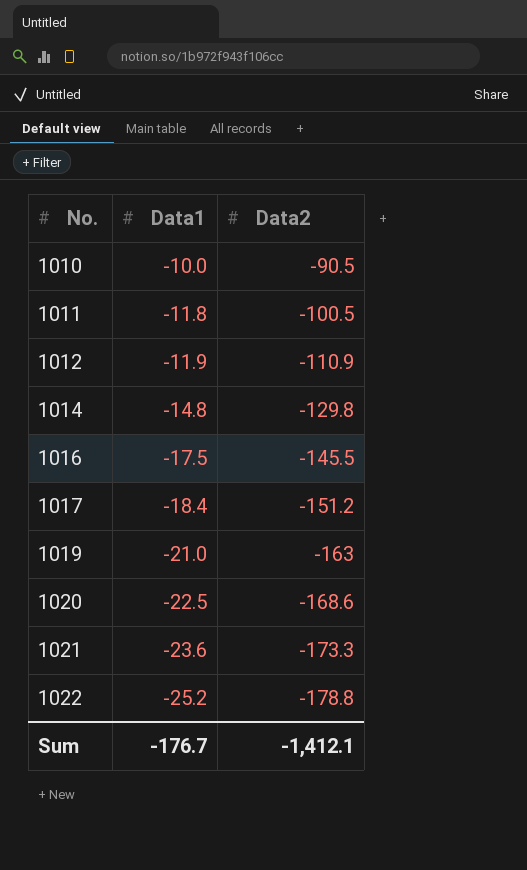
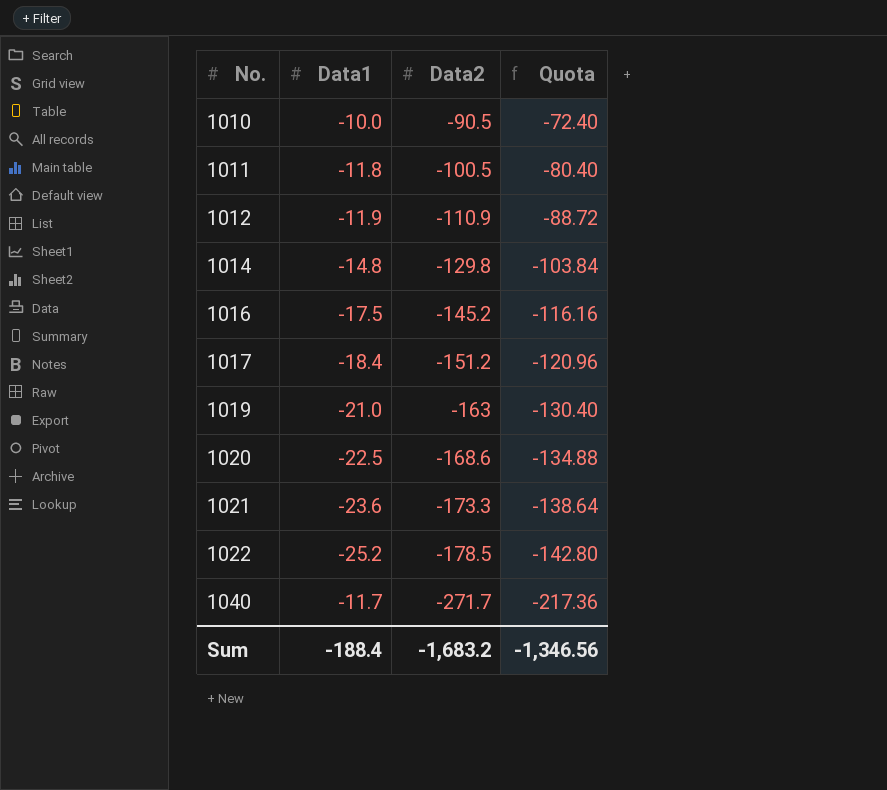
column Quota | formula: none -> [Data2] * 0.8
1016 | Data2: -145.5 -> -145.2
1022 | Data2: -178.8 -> -178.5
row 1040: none -> -11.7 | -271.7 | -217.36
Sum | Data1: -176.7 -> -188.4
Sum | Data2: -1,412.1 -> -1,683.2

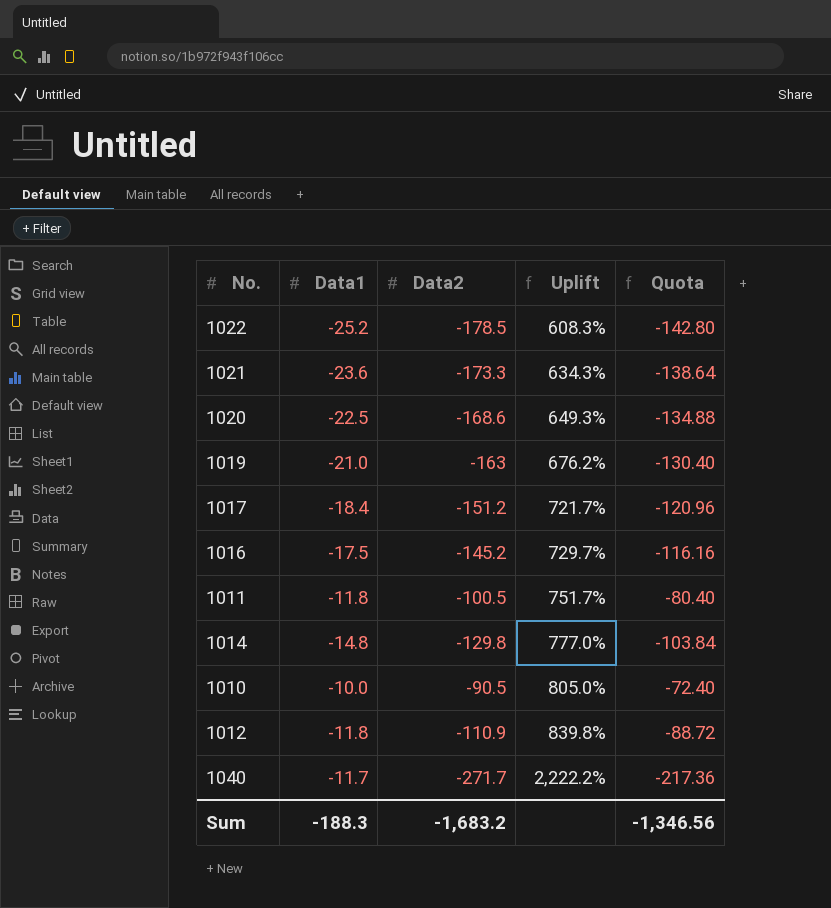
row order: No. ascending -> Uplift ascending
column Uplift | formula: none -> ([Data2] - [Data1]) / [Data1]
1012 | Data1: -11.9 -> -11.8
Sum | Data1: -188.4 -> -188.3

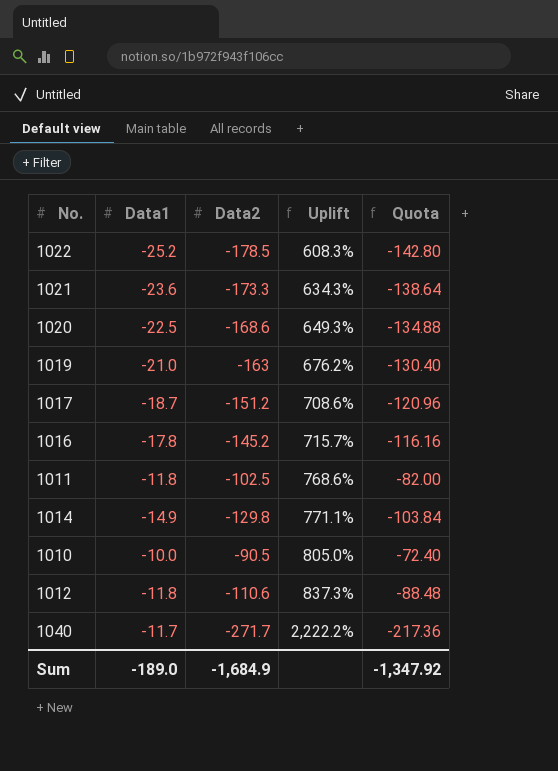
1017 | Data1: -18.4 -> -18.7
1017 | Uplift: 721.7% -> 708.6%
1016 | Data1: -17.5 -> -17.8
1016 | Uplift: 729.7% -> 715.7%
1011 | Data2: -100.5 -> -102.5
1011 | Uplift: 751.7% -> 768.6%
1011 | Quota: -80.40 -> -82.00
1014 | Data1: -14.8 -> -14.9
1014 | Uplift: 777.0% -> 771.1%
1012 | Data2: -110.9 -> -110.6
1012 | Uplift: 839.8% -> 837.3%
1012 | Quota: -88.72 -> -88.48
Sum | Data1: -188.3 -> -189.0
Sum | Data2: -1,683.2 -> -1,684.9
Sum | Quota: -1,346.56 -> -1,347.92

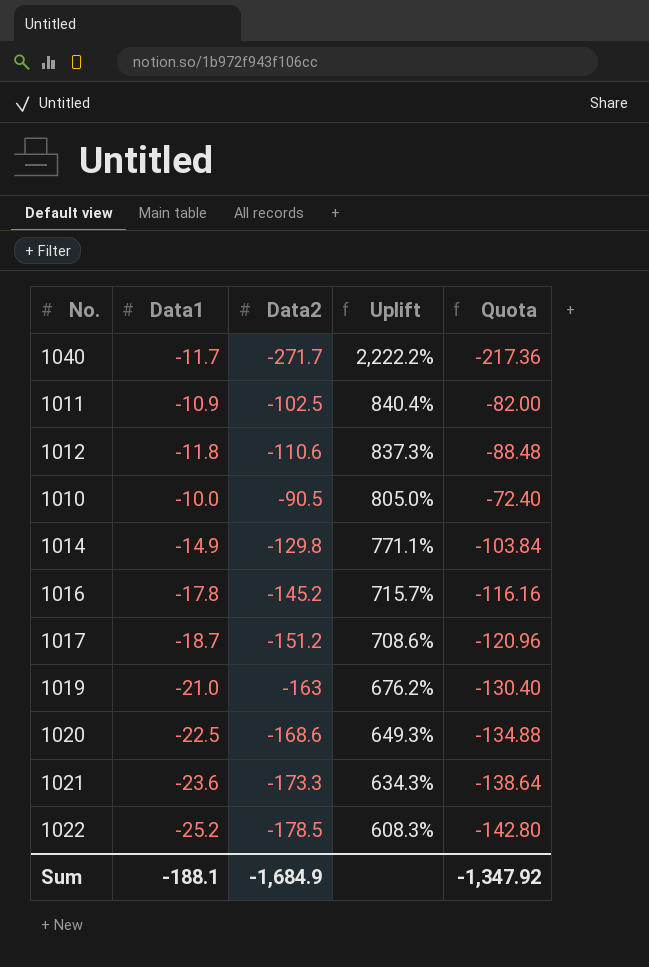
row order: Uplift ascending -> Uplift descending
1011 | Data1: -11.8 -> -10.9
1011 | Uplift: 768.6% -> 840.4%
Sum | Data1: -189.0 -> -188.1

